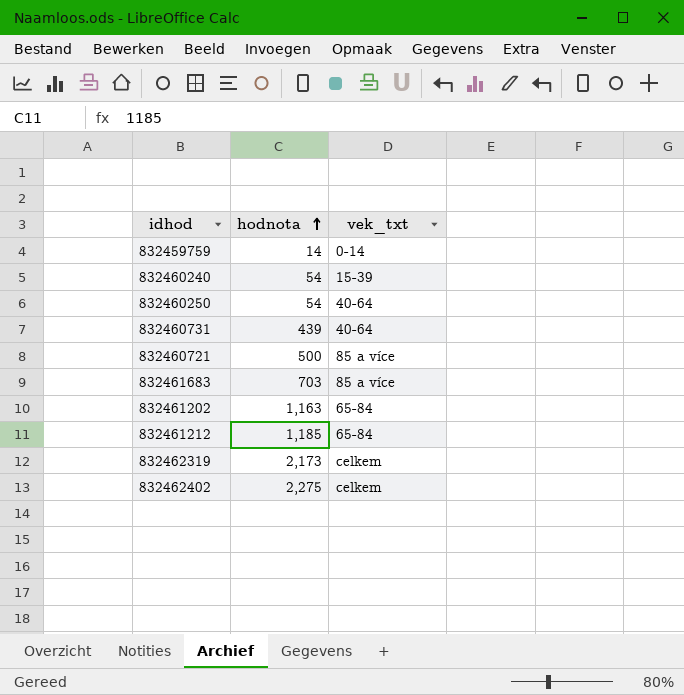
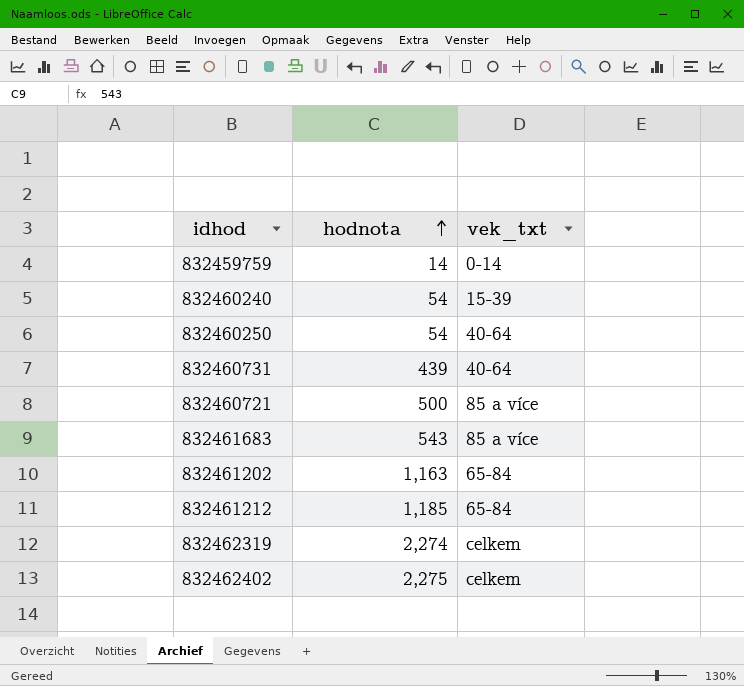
832461683 | hodnota: 703 -> 543
832462319 | hodnota: 2,173 -> 2,274

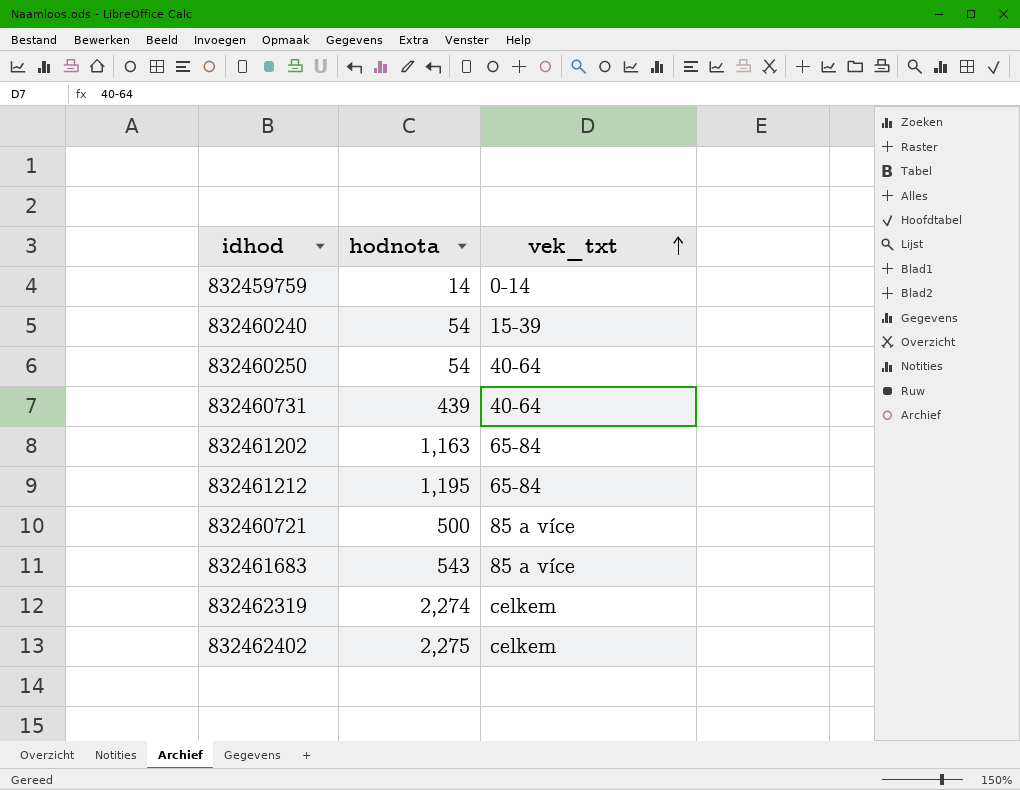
row order: hodnota ascending -> vek_txt ascending
832461212 | hodnota: 1,185 -> 1,195

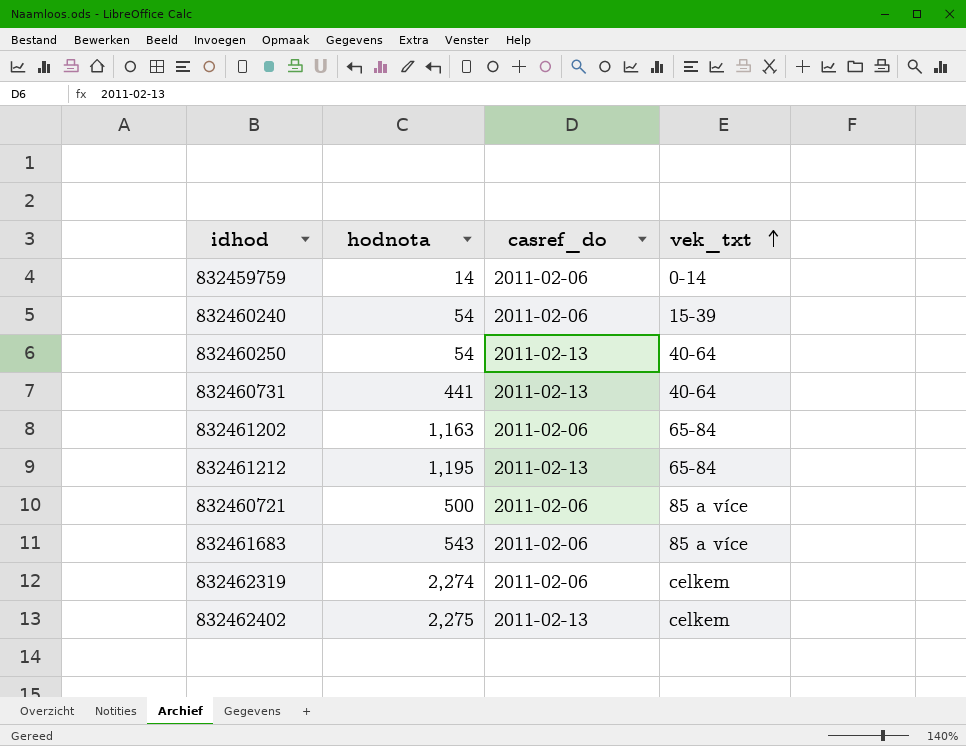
column casref_do | position: none -> 3
832460731 | hodnota: 439 -> 441

